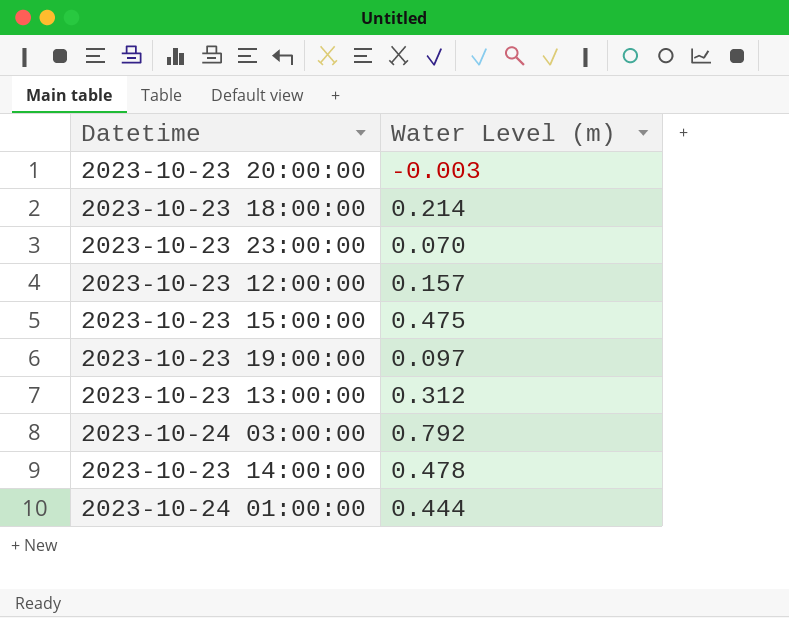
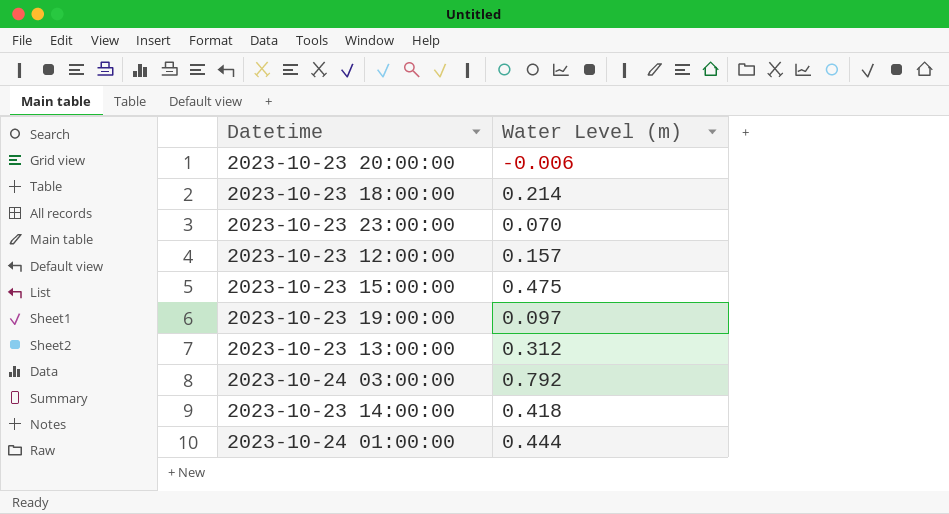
2023-10-23 20:00:00 | Water Level (m): -0.003 -> -0.006
2023-10-23 14:00:00 | Water Level (m): 0.478 -> 0.418

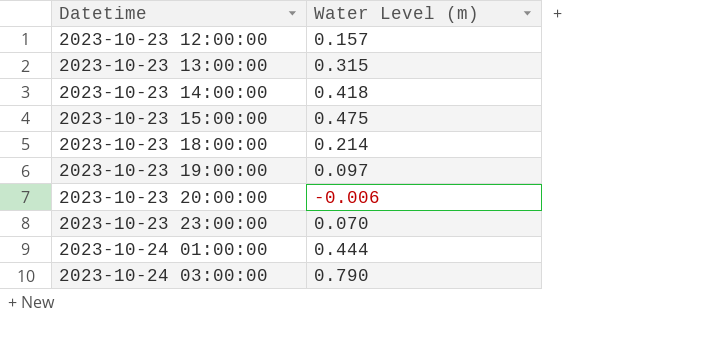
row order: none -> Datetime ascending
2023-10-23 13:00:00 | Water Level (m): 0.312 -> 0.315
2023-10-24 03:00:00 | Water Level (m): 0.792 -> 0.790

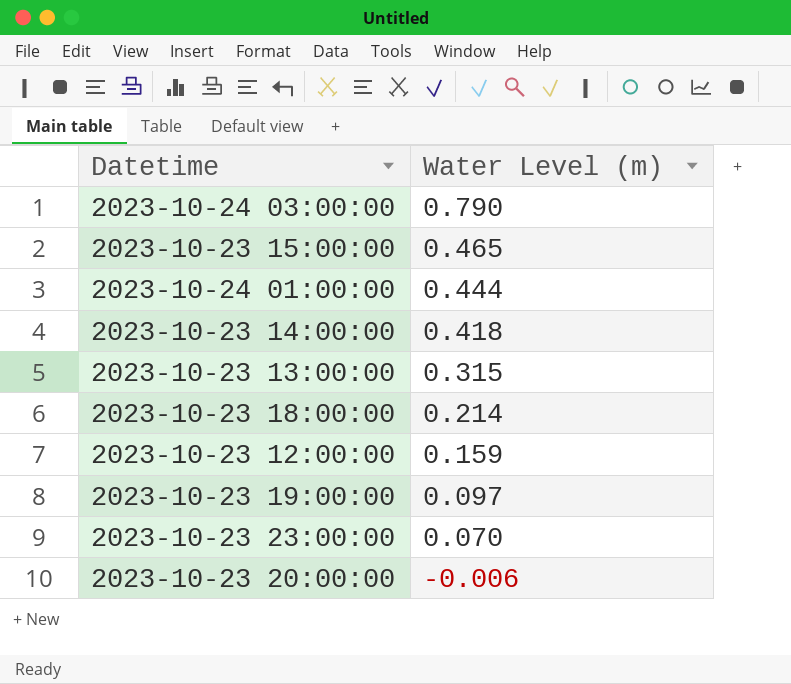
row order: Datetime ascending -> Water Level (m) descending
2023-10-23 15:00:00 | Water Level (m): 0.475 -> 0.465
2023-10-23 12:00:00 | Water Level (m): 0.157 -> 0.159

